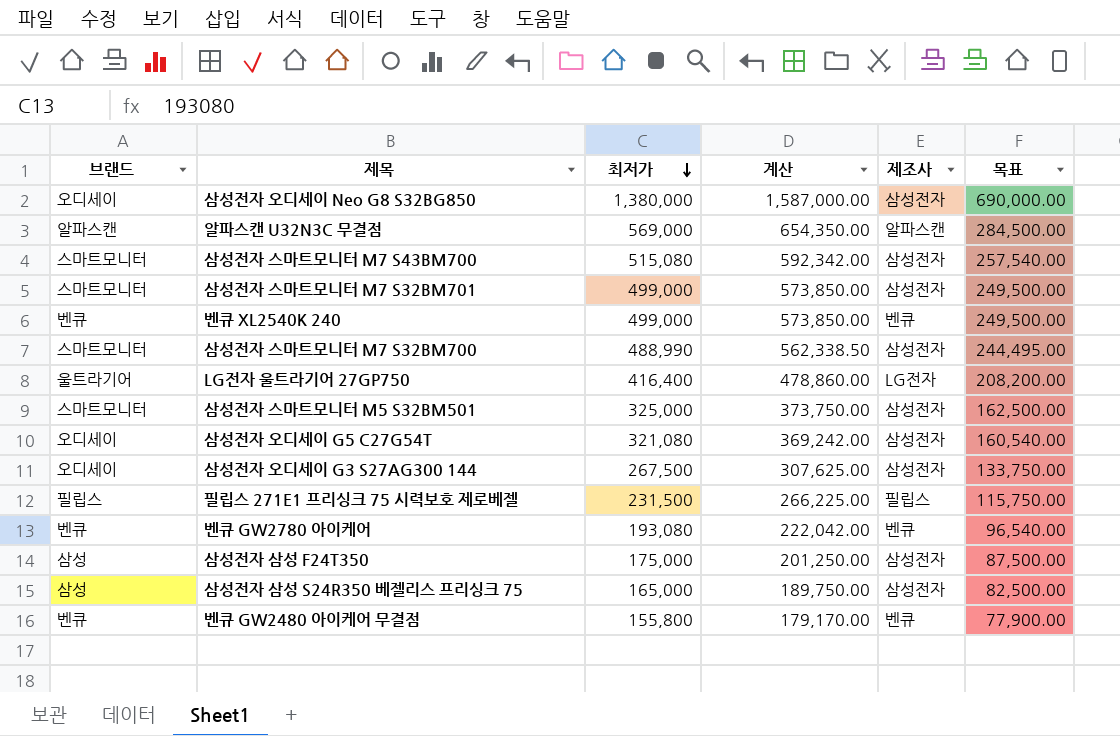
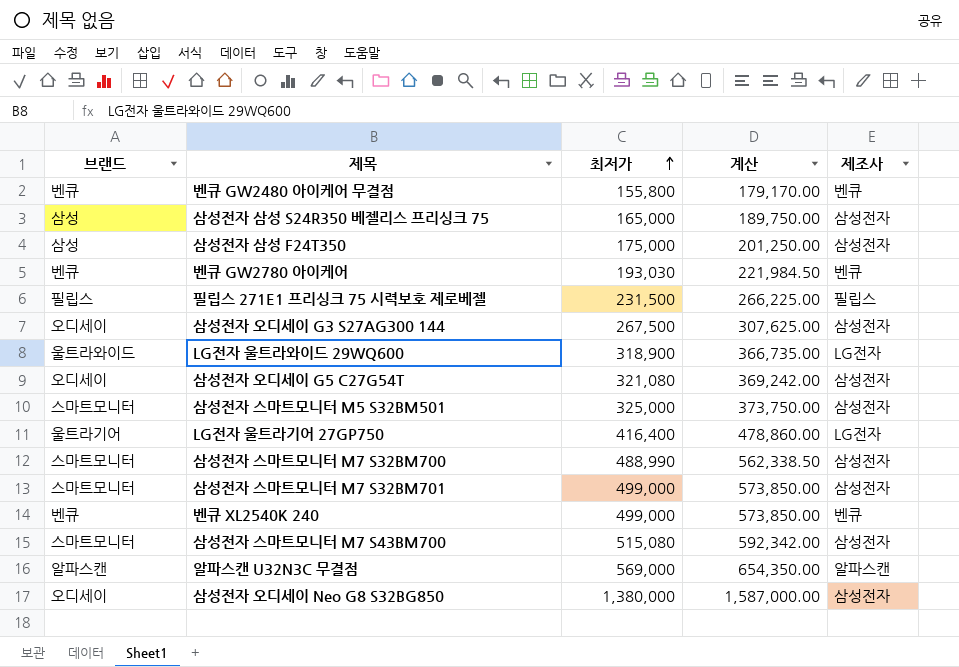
row order: 최저가 descending -> 최저가 ascending
column 목표 | formula: [최저가] * 0.5 -> none
벤큐 GW2780 아이케어 | 최저가: 193,080 -> 193,030
벤큐 GW2780 아이케어 | 계산: 222,042.00 -> 221,984.50
row LG전자 울트라와이드 29WQ600: none -> 울트라와이드 | 318,900 | 366,735.00 | LG전자

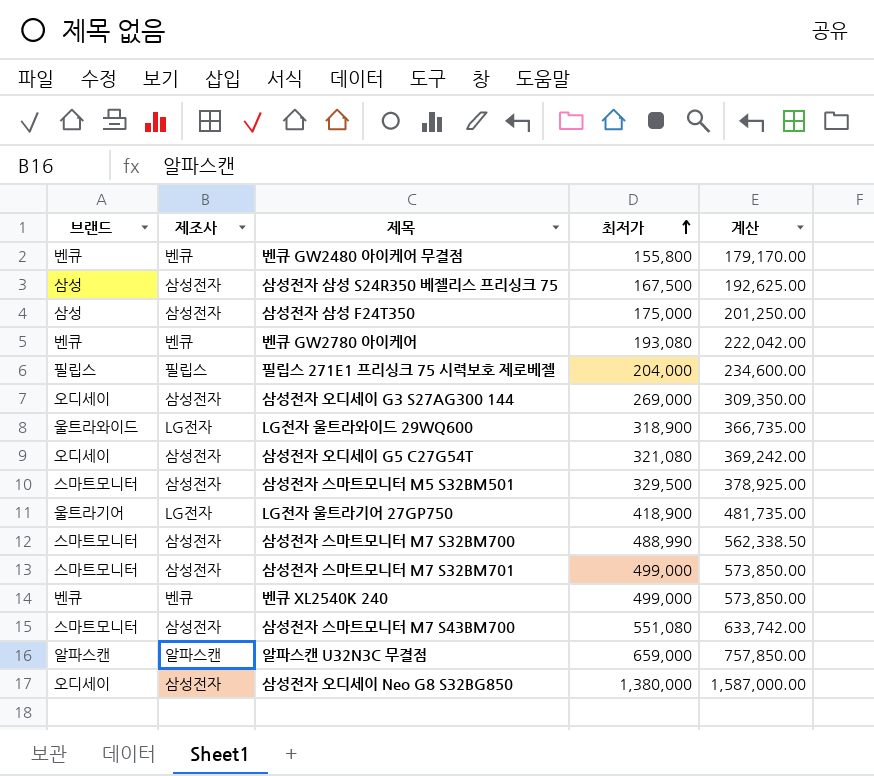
column 제조사 | position: 5 -> 2
삼성전자 삼성 S24R350 베젤리스 프리싱크 75 | 최저가: 165,000 -> 167,500
삼성전자 삼성 S24R350 베젤리스 프리싱크 75 | 계산: 189,750.00 -> 192,625.00
벤큐 GW2780 아이케어 | 최저가: 193,030 -> 193,080
벤큐 GW2780 아이케어 | 계산: 221,984.50 -> 222,042.00
필립스 271E1 프리싱크 75 시력보호 제로베젤 | 최저가: 231,500 -> 204,000
필립스 271E1 프리싱크 75 시력보호 제로베젤 | 계산: 266,225.00 -> 234,600.00
삼성전자 오디세이 G3 S27AG300 144 | 최저가: 267,500 -> 269,000
삼성전자 오디세이 G3 S27AG300 144 | 계산: 307,625.00 -> 309,350.00
삼성전자 스마트모니터 M5 S32BM501 | 최저가: 325,000 -> 329,500
삼성전자 스마트모니터 M5 S32BM501 | 계산: 373,750.00 -> 378,925.00
LG전자 울트라기어 27GP750 | 최저가: 416,400 -> 418,900
LG전자 울트라기어 27GP750 | 계산: 478,860.00 -> 481,735.00
삼성전자 스마트모니터 M7 S43BM700 | 최저가: 515,080 -> 551,080
삼성전자 스마트모니터 M7 S43BM700 | 계산: 592,342.00 -> 633,742.00
알파스캔 U32N3C 무결점 | 최저가: 569,000 -> 659,000
알파스캔 U32N3C 무결점 | 계산: 654,350.00 -> 757,850.00

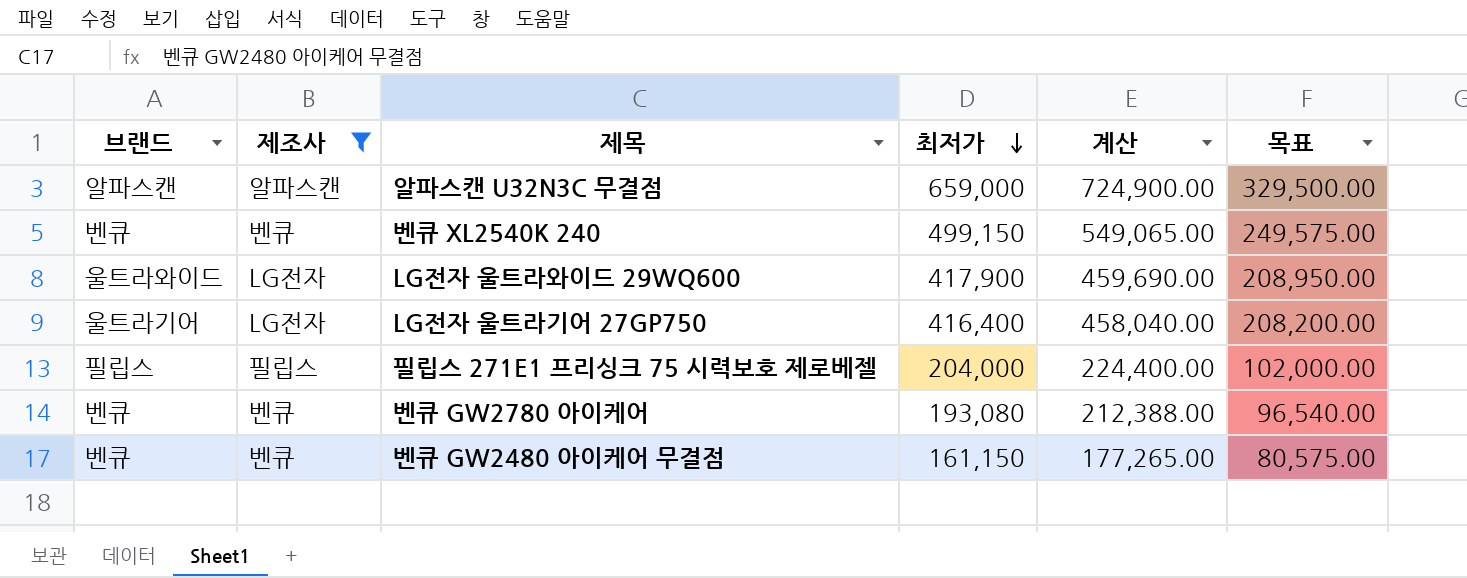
filter: none -> 제조사 != 삼성전자
row order: 최저가 ascending -> 최저가 descending
column 계산 | formula: [최저가] * 1.15 -> [최저가] * 1.1
column 목표 | formula: none -> [최저가] * 0.5
벤큐 XL2540K 240 | 최저가: 499,000 -> 499,150
LG전자 울트라와이드 29WQ600 | 최저가: 318,900 -> 417,900
LG전자 울트라기어 27GP750 | 최저가: 418,900 -> 416,400
벤큐 GW2480 아이케어 무결점 | 최저가: 155,800 -> 161,150

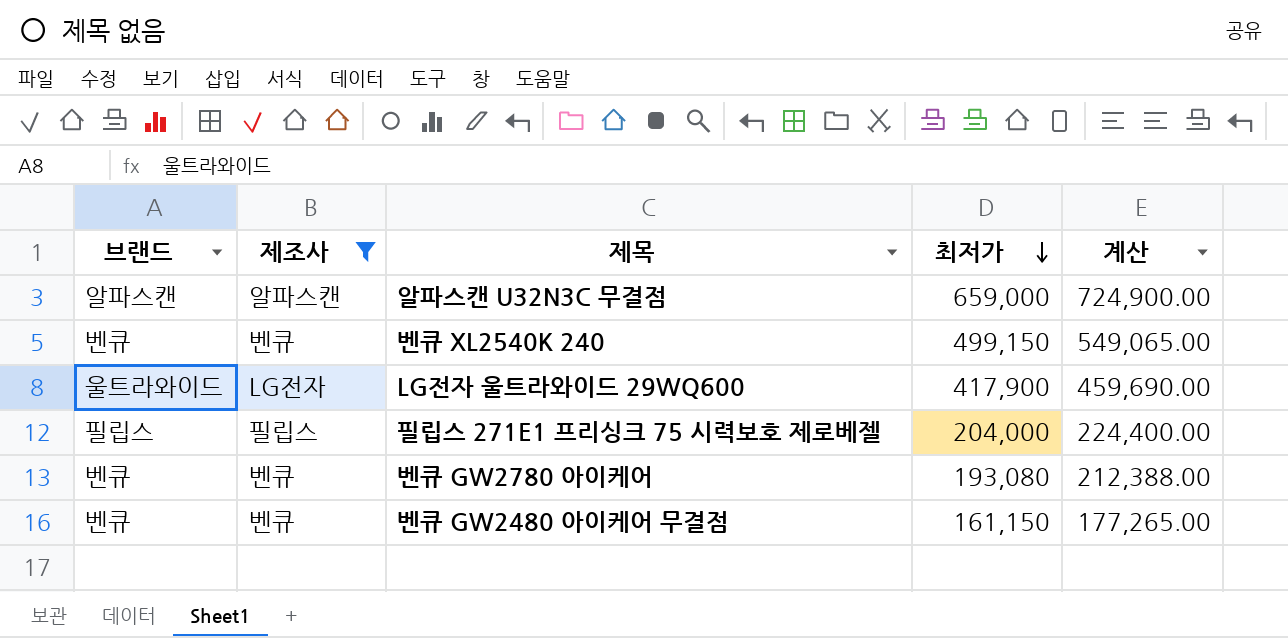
column 목표 | formula: [최저가] * 0.5 -> none
row LG전자 울트라기어 27GP750: 울트라기어 | LG전자 | 416,400 | 458,040.00 | 208,200.00 -> none

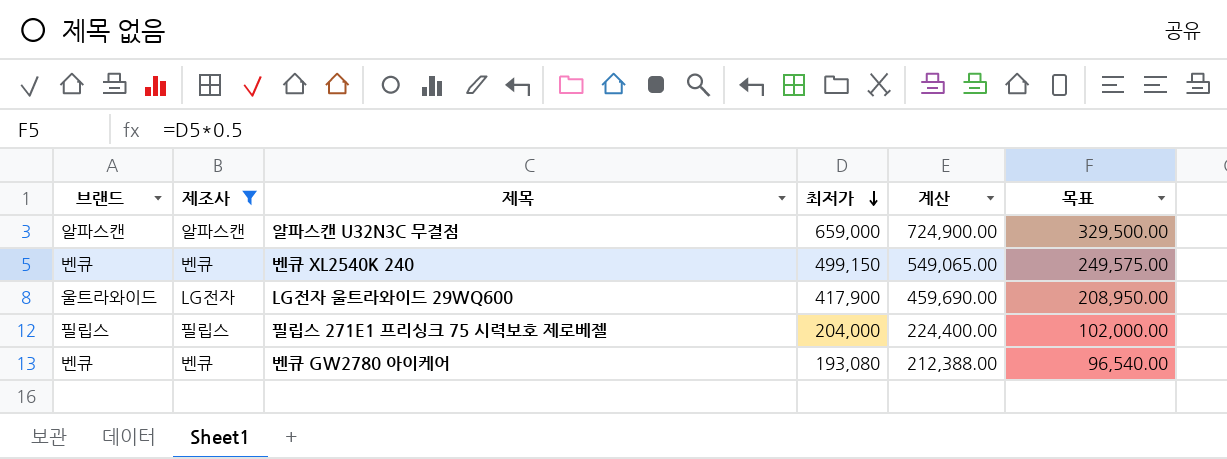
column 목표 | formula: none -> [최저가] * 0.5
row 벤큐 GW2480 아이케어 무결점: 벤큐 | 벤큐 | 161,150 | 177,265.00 -> none

